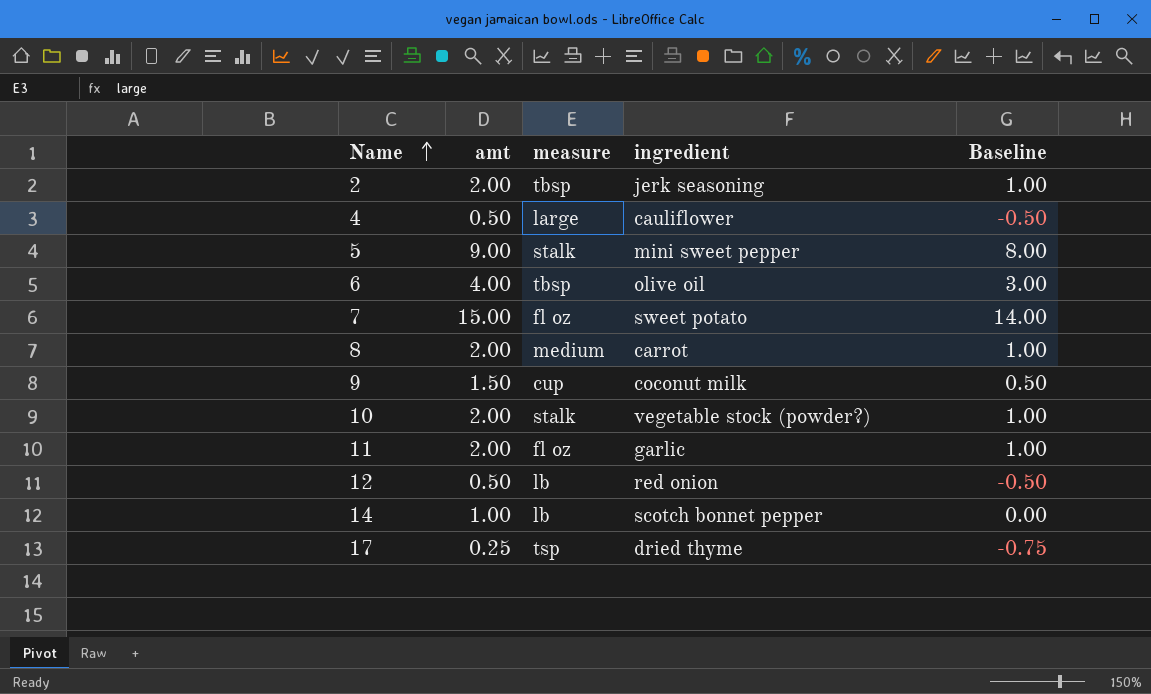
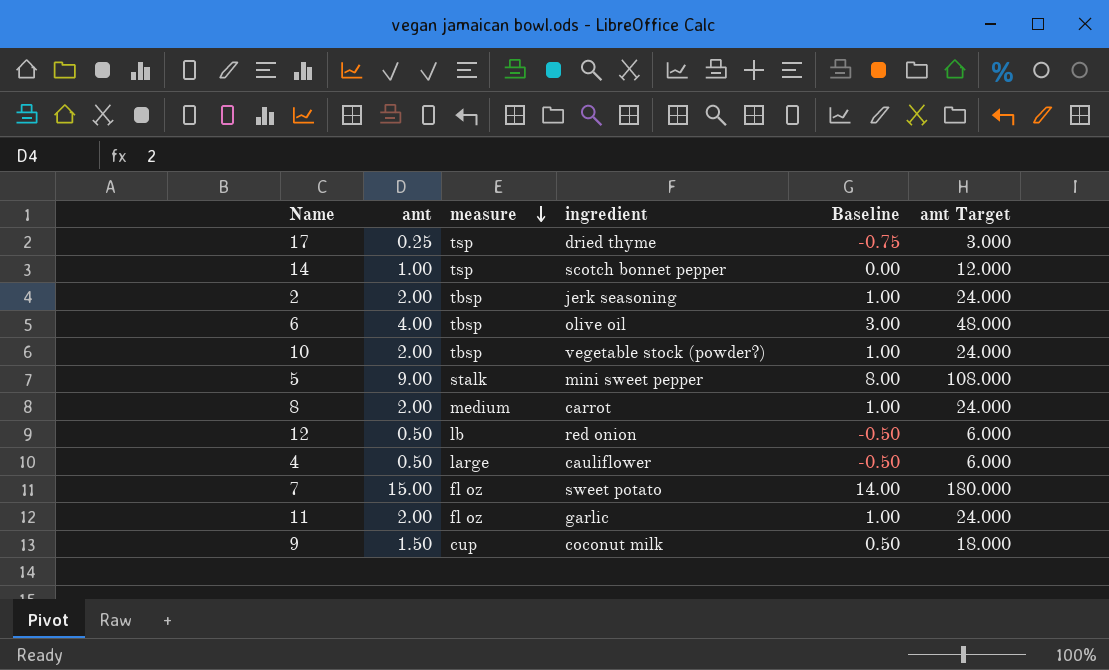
row order: Name ascending -> measure descending
column amt Target | formula: none -> [amt] * 12
14 | measure: lb -> tsp
10 | measure: stalk -> tbsp

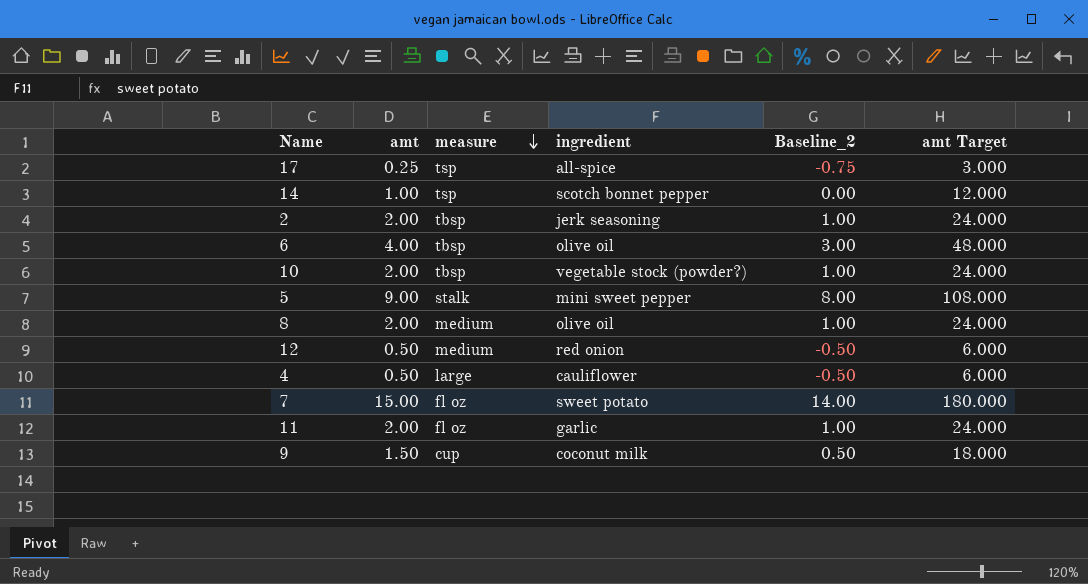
column name: Baseline -> Baseline_2
17 | ingredient: dried thyme -> all-spice
8 | ingredient: carrot -> olive oil
12 | measure: lb -> medium

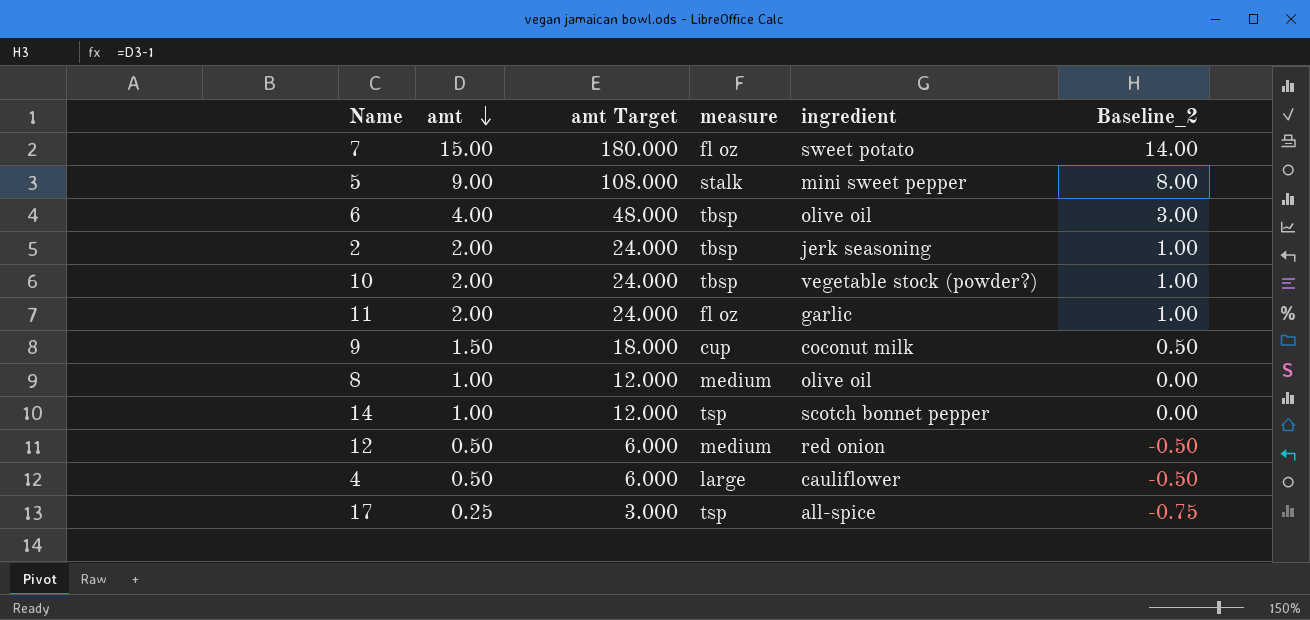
row order: measure descending -> amt descending
column amt Target | position: 6 -> 3
8 | amt: 2.00 -> 1.00
8 | amt Target: 24.000 -> 12.000
8 | Baseline_2: 1.00 -> 0.00

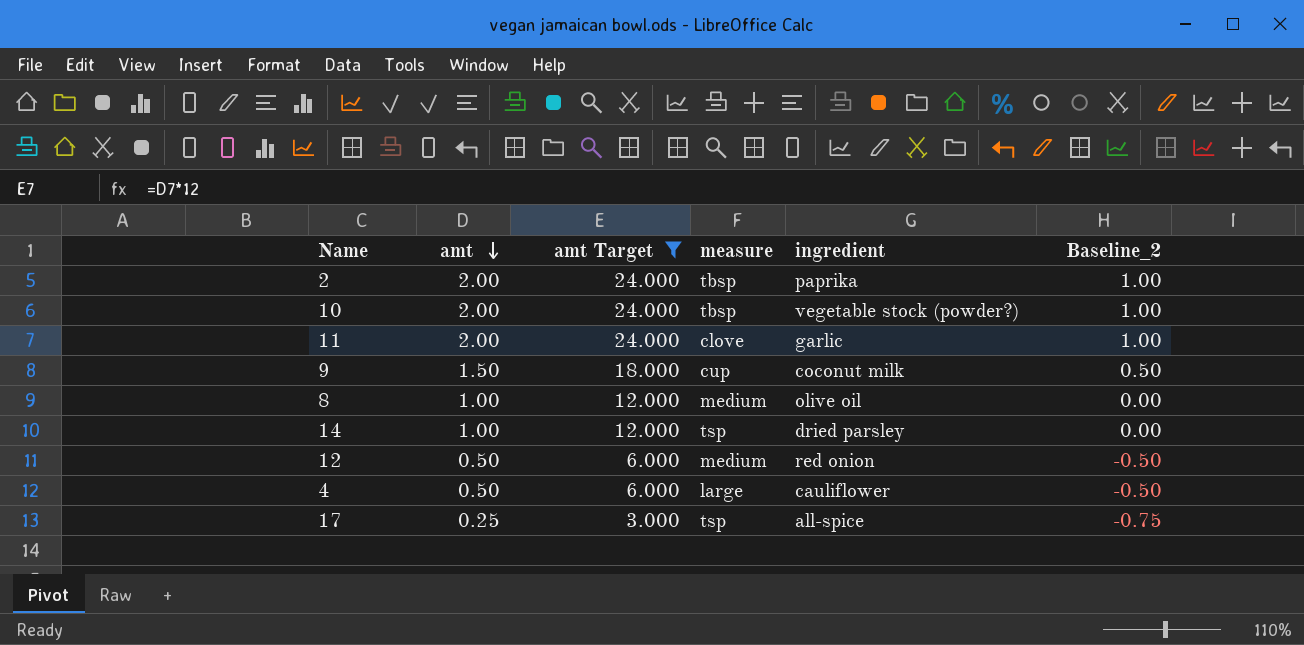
filter: none -> amt Target <= 24.000
2 | ingredient: jerk seasoning -> paprika
11 | measure: fl oz -> clove
14 | ingredient: scotch bonnet pepper -> dried parsley

